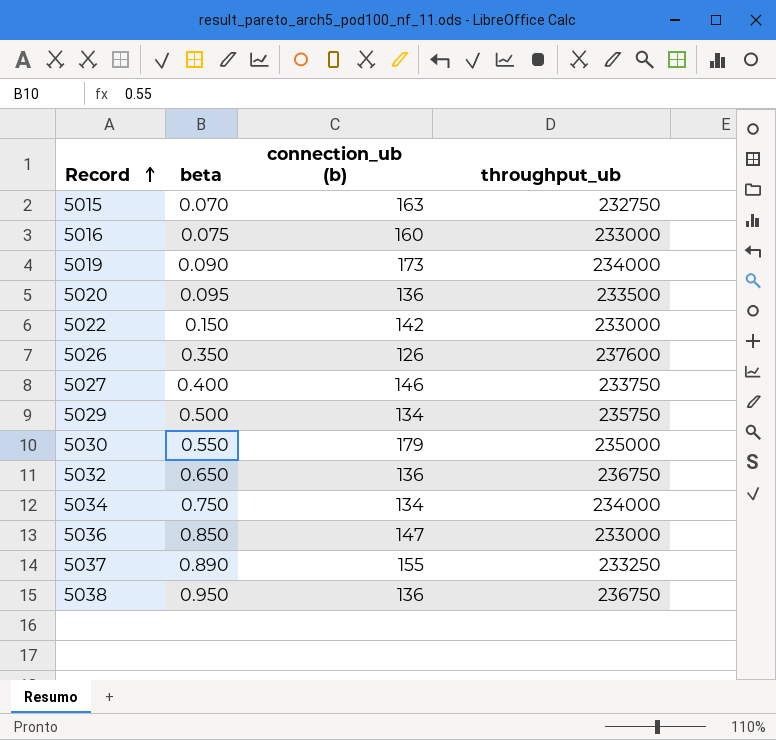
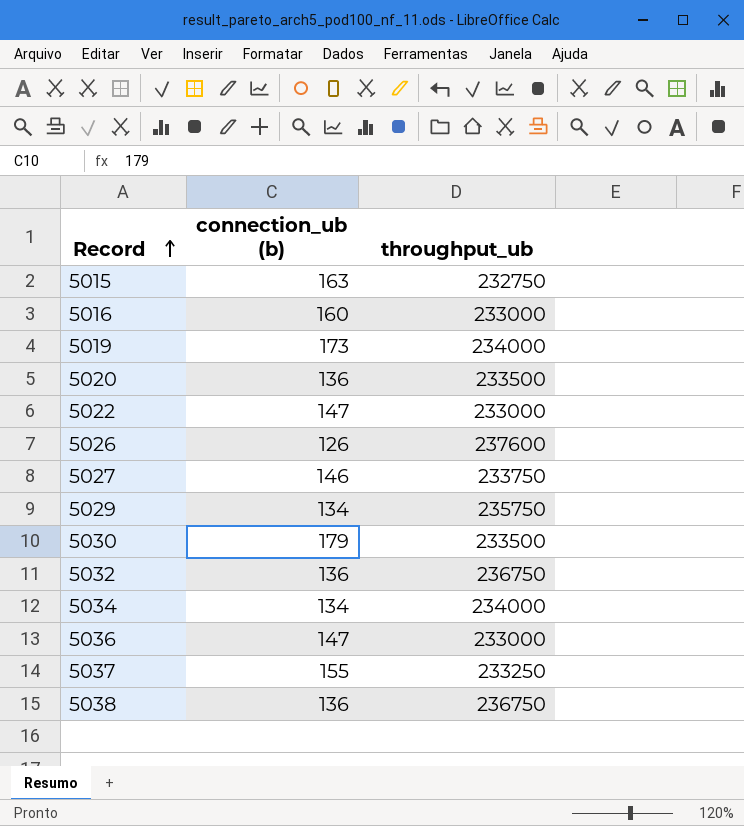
column beta | position: 2 -> none
5022 | connection_ub (b): 142 -> 147
5030 | throughput_ub: 235000 -> 233500

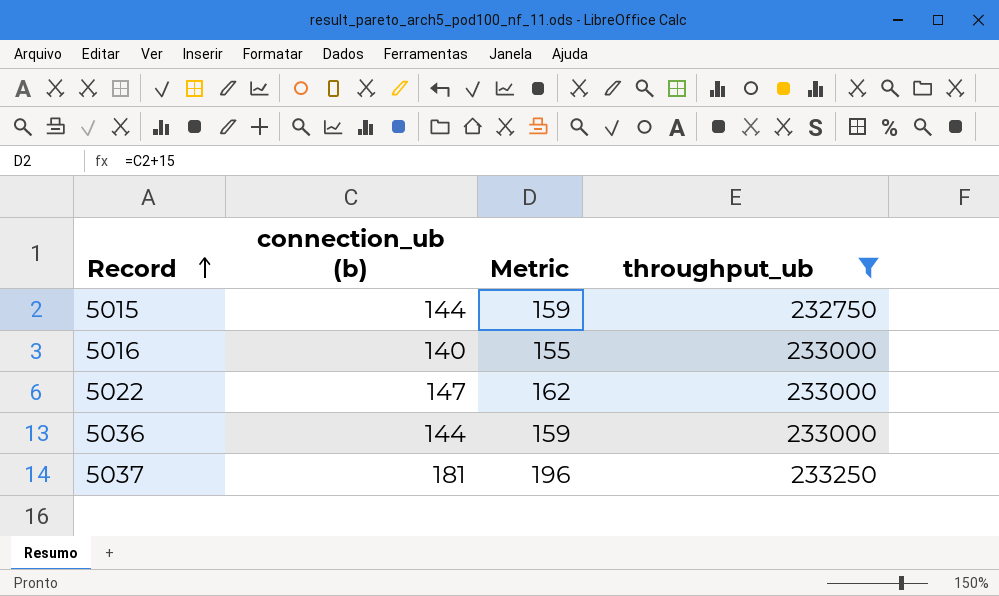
filter: none -> throughput_ub <= 233250
column Metric | formula: none -> [connection_ub (b)] + 15
5015 | connection_ub (b): 163 -> 144
5016 | connection_ub (b): 160 -> 140
5036 | connection_ub (b): 147 -> 144
5037 | connection_ub (b): 155 -> 181

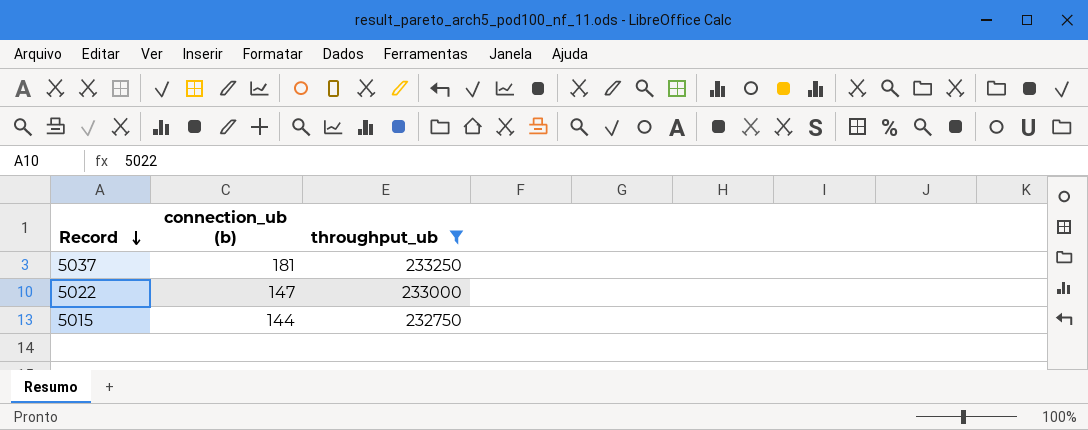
row order: Record ascending -> Record descending
column Metric | formula: [connection_ub (b)] + 15 -> none
row 5016: 140 | 155 | 233000 -> none
row 5036: 144 | 159 | 233000 -> none

